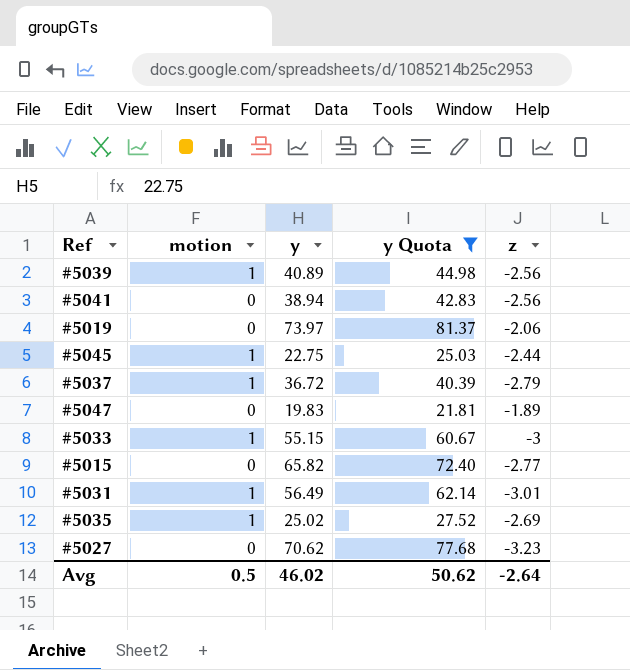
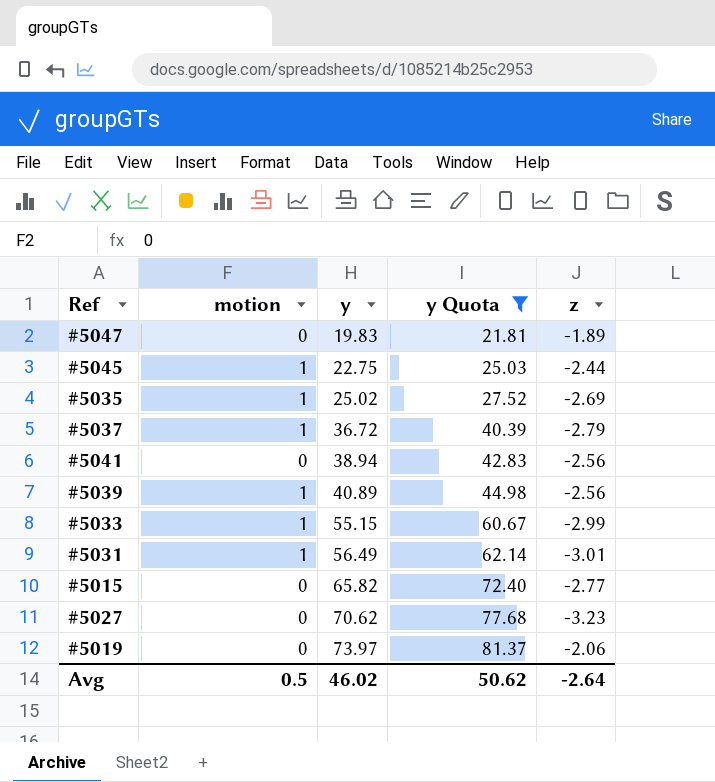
row order: none -> y ascending
#5033 | z: -3 -> -2.99

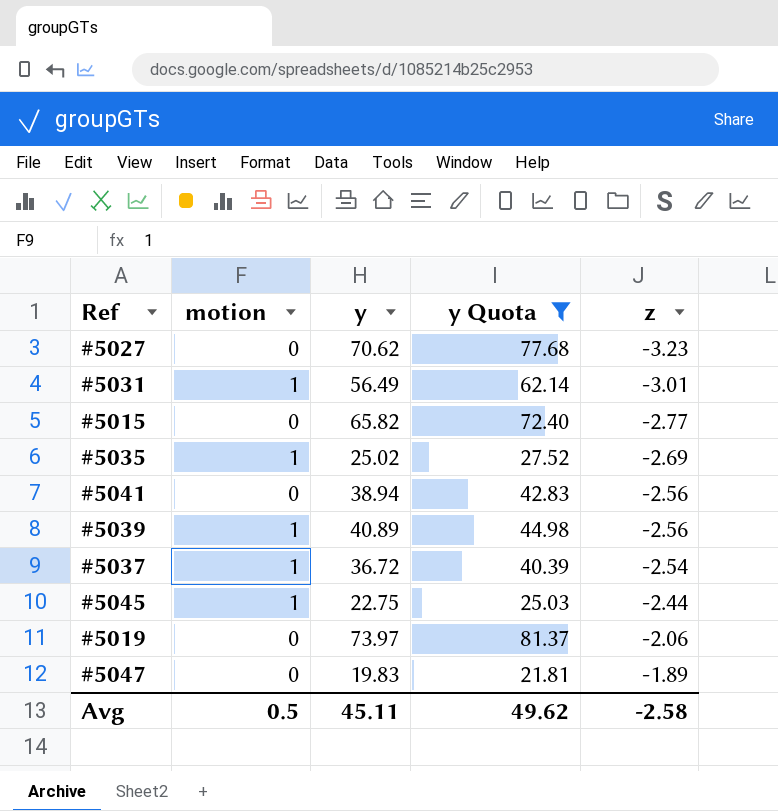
row order: y ascending -> z ascending
row #5033: 1 | 55.15 | 60.67 | -2.99 -> none
#5037 | z: -2.79 -> -2.54
Avg | y: 46.02 -> 45.11
Avg | y Quota: 50.62 -> 49.62
Avg | z: -2.64 -> -2.58

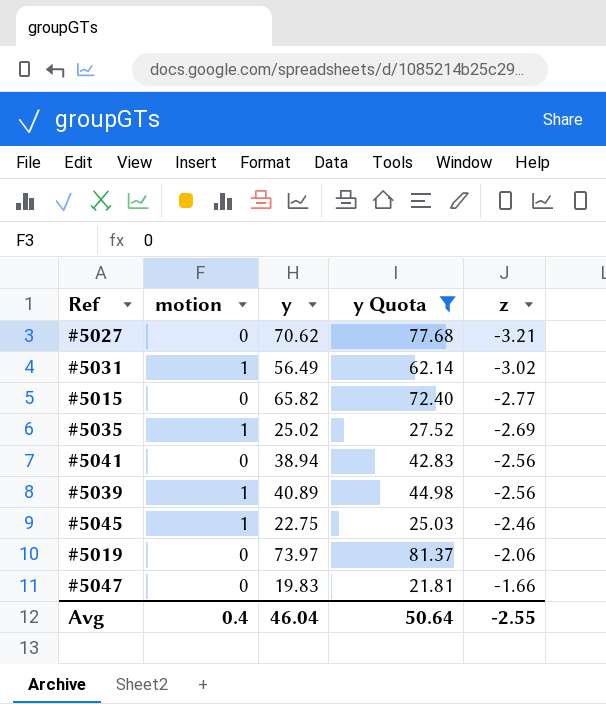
row #5037: 1 | 36.72 | 40.39 | -2.54 -> none
#5027 | z: -3.23 -> -3.21
#5031 | z: -3.01 -> -3.02
#5045 | z: -2.44 -> -2.46
#5047 | z: -1.89 -> -1.66
Avg | motion: 0.5 -> 0.4
Avg | y: 45.11 -> 46.04
Avg | y Quota: 49.62 -> 50.64
Avg | z: -2.58 -> -2.55

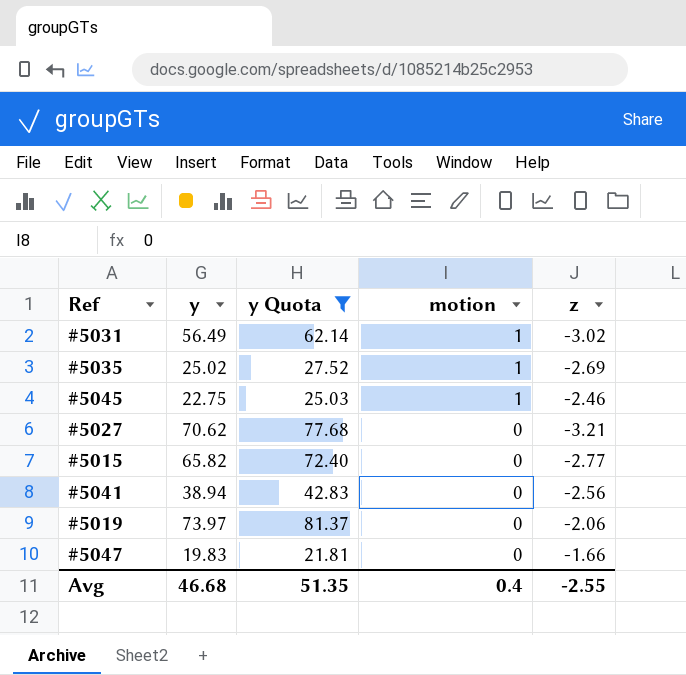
row order: z ascending -> motion descending
column motion | position: 2 -> 4
row #5039: 1 | 40.89 | 44.98 | -2.56 -> none
Avg | y: 46.04 -> 46.68
Avg | y Quota: 50.64 -> 51.35

